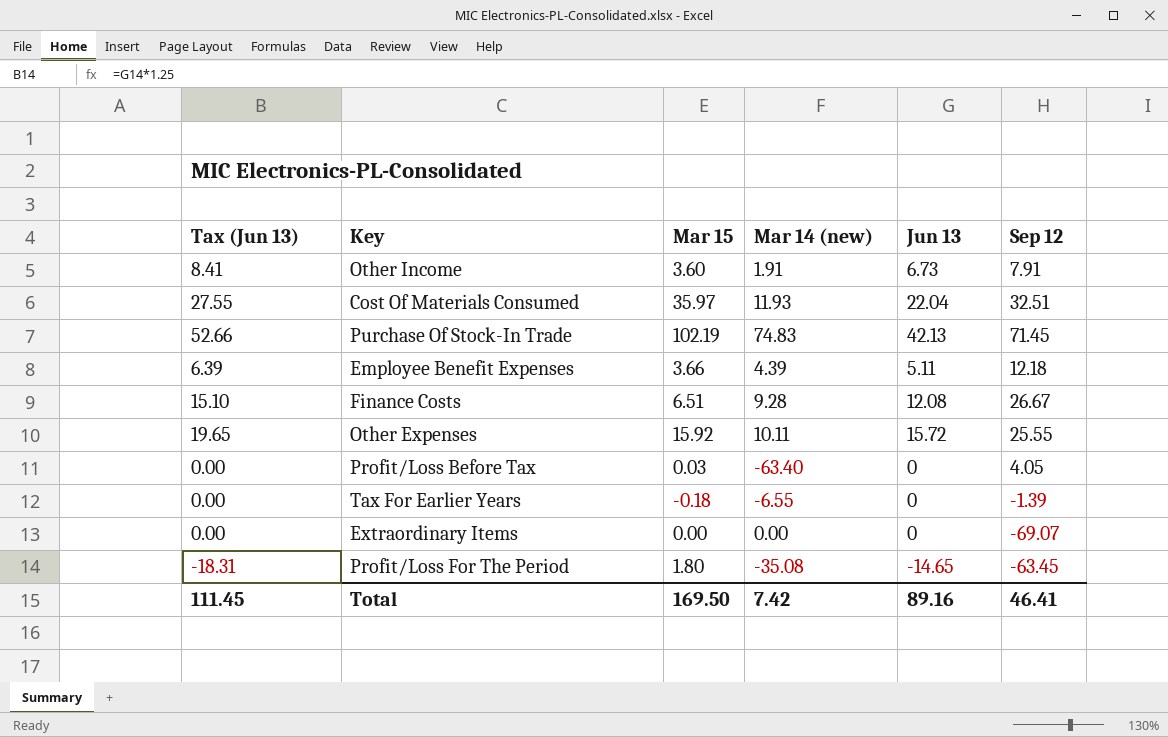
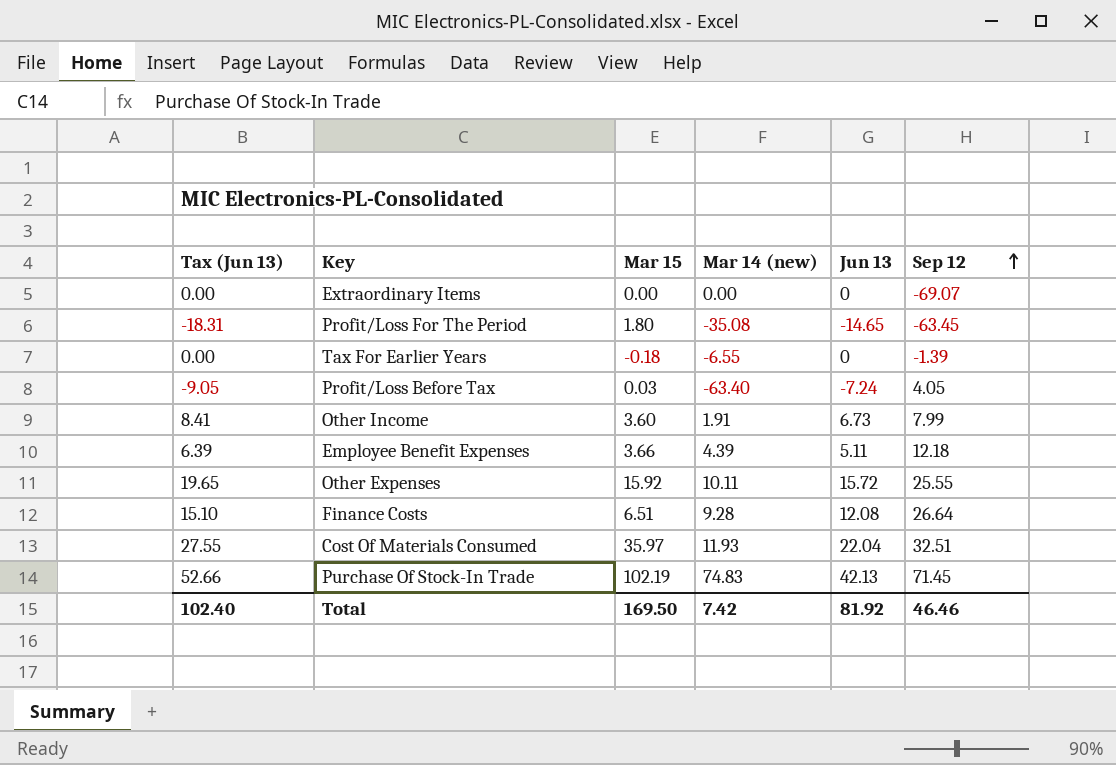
row order: none -> Sep 12 ascending
Profit/Loss Before Tax | Tax (Jun 13): 0.00 -> -9.05
Profit/Loss Before Tax | Jun 13: 0 -> -7.24
Other Income | Sep 12: 7.91 -> 7.99
Finance Costs | Sep 12: 26.67 -> 26.64
Total | Tax (Jun 13): 111.45 -> 102.40
Total | Jun 13: 89.16 -> 81.92
Total | Sep 12: 46.41 -> 46.46

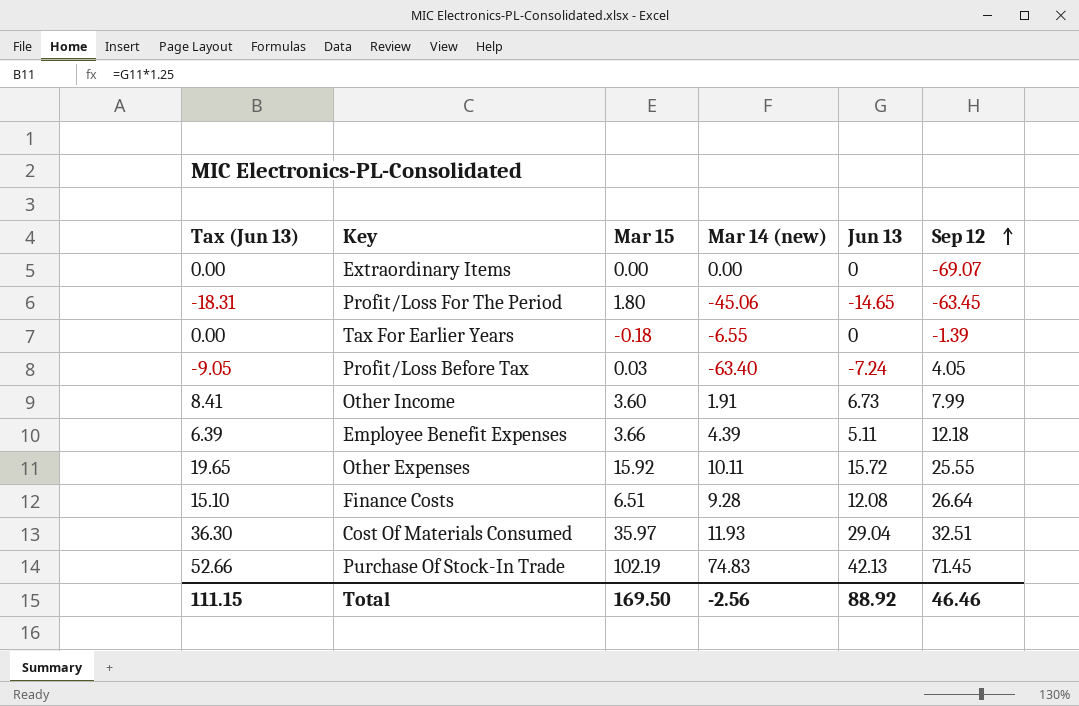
Profit/Loss For The Period | Mar 14 (new): -35.08 -> -45.06
Cost Of Materials Consumed | Tax (Jun 13): 27.55 -> 36.30
Cost Of Materials Consumed | Jun 13: 22.04 -> 29.04
Total | Tax (Jun 13): 102.40 -> 111.15
Total | Mar 14 (new): 7.42 -> -2.56
Total | Jun 13: 81.92 -> 88.92

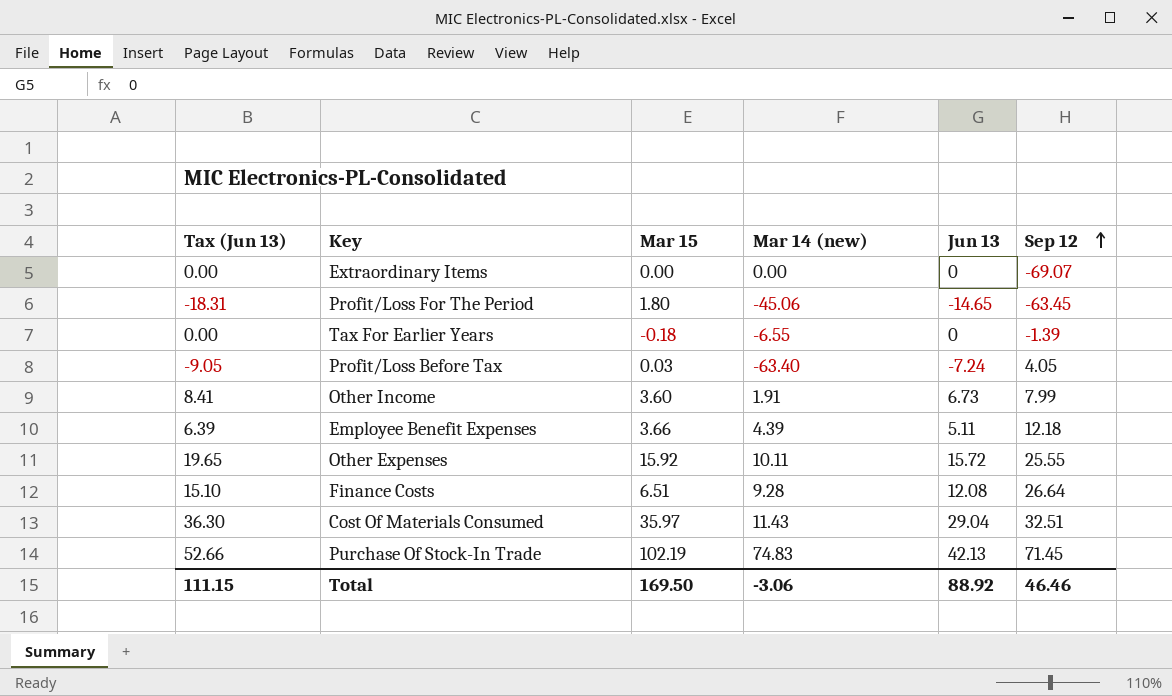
Cost Of Materials Consumed | Mar 14 (new): 11.93 -> 11.43
Total | Mar 14 (new): -2.56 -> -3.06

